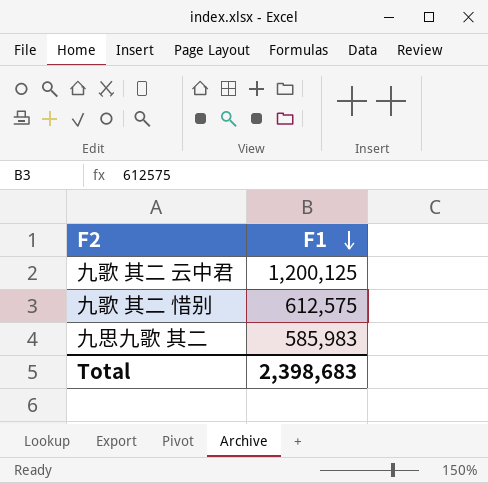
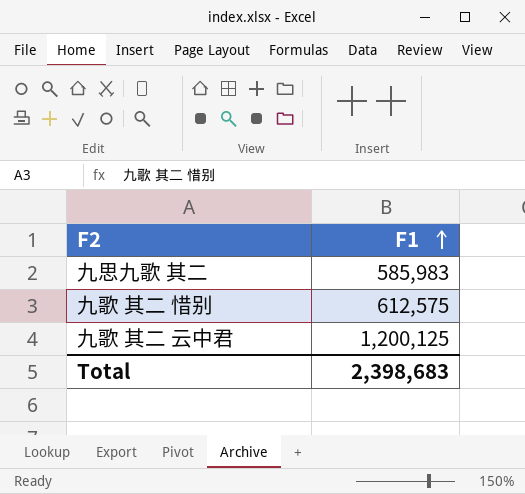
row order: F1 descending -> F1 ascending

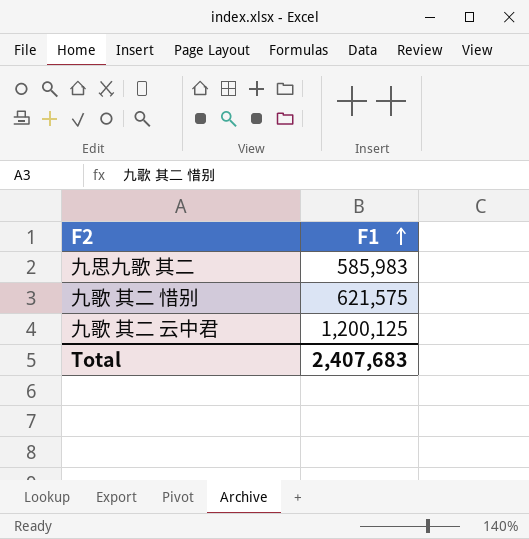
九歌 其二 惜别 | F1: 612,575 -> 621,575
Total | F1: 2,398,683 -> 2,407,683

